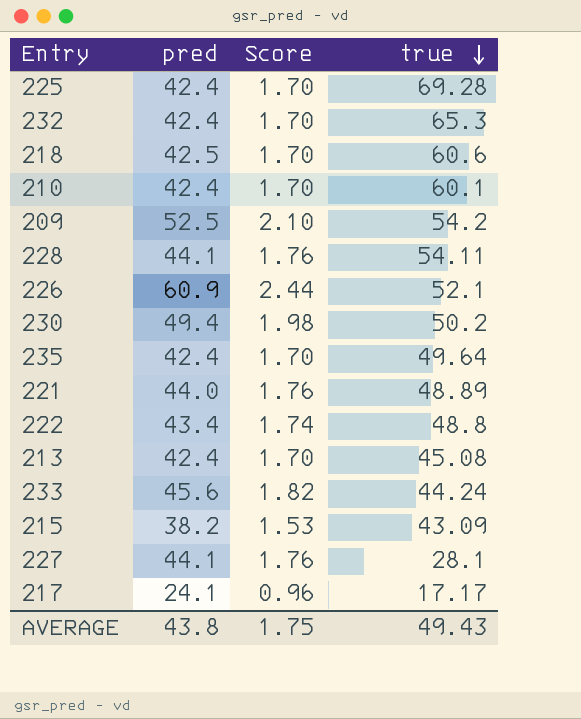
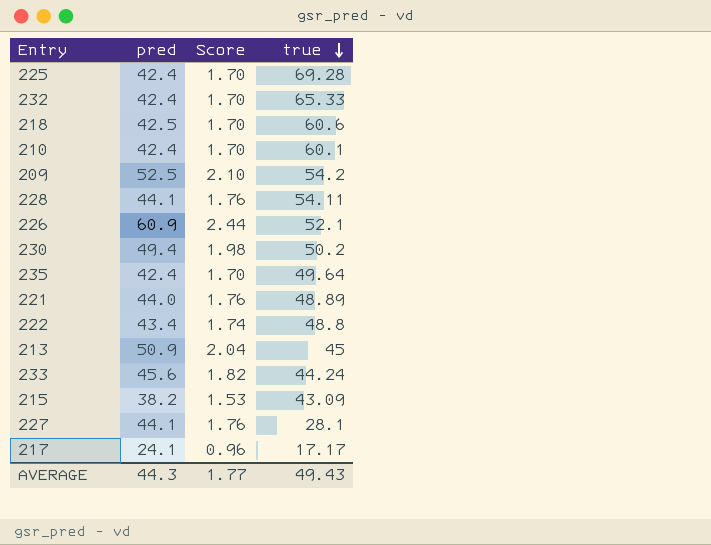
232 | true: 65.3 -> 65.33
213 | pred: 42.4 -> 50.9
213 | Score: 1.70 -> 2.04
213 | true: 45.08 -> 45
AVERAGE | pred: 43.8 -> 44.3
AVERAGE | Score: 1.75 -> 1.77

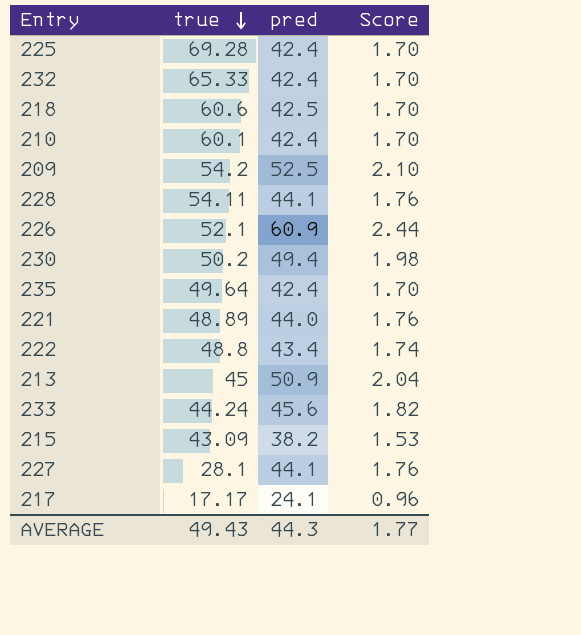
column true | position: 4 -> 2

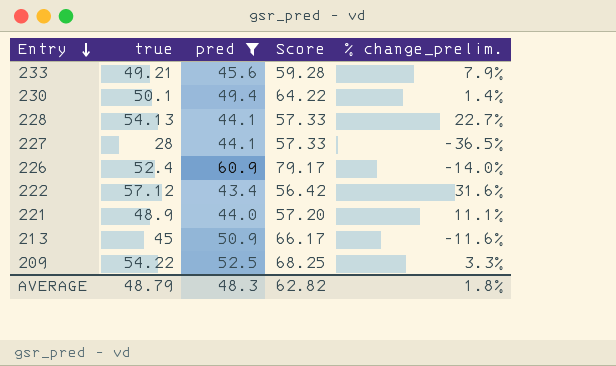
filter: none -> pred >= 43.4
row order: true descending -> Entry descending
column Score | formula: [pred] * 0.04 -> [pred] * 1.3
column % change_prelim. | formula: none -> ([true] - [pred]) / [pred]
233 | true: 44.24 -> 49.21
230 | true: 50.2 -> 50.1
228 | true: 54.11 -> 54.13
227 | true: 28.1 -> 28
226 | true: 52.1 -> 52.4
222 | true: 48.8 -> 57.12
221 | true: 48.89 -> 48.9
209 | true: 54.2 -> 54.22
AVERAGE | true: 49.43 -> 48.79
AVERAGE | pred: 44.3 -> 48.3
AVERAGE | Score: 1.77 -> 62.82

